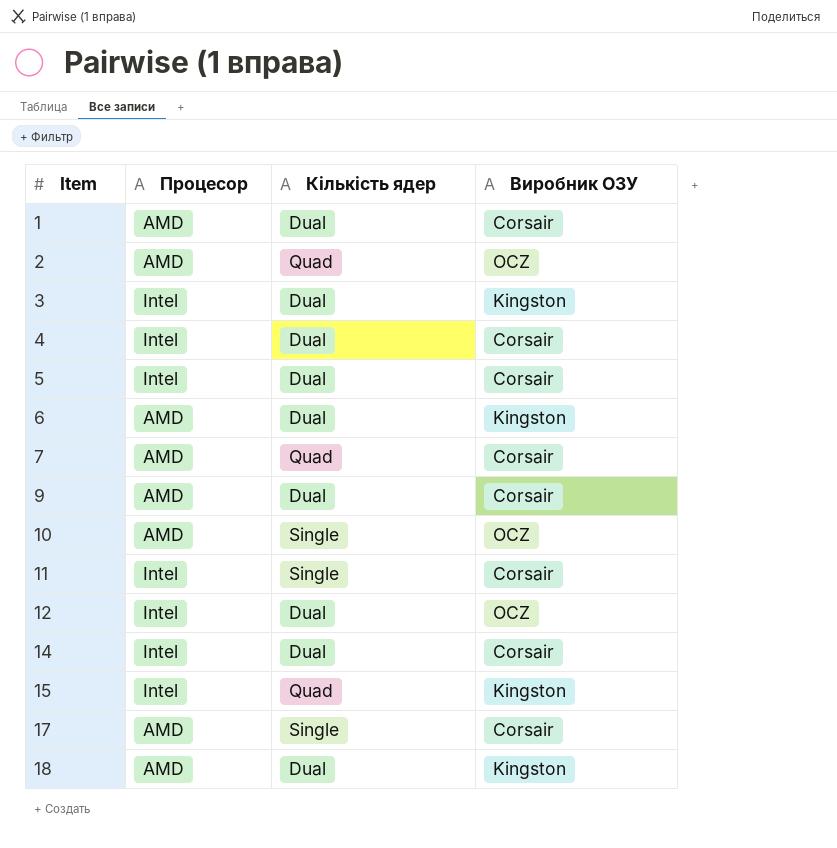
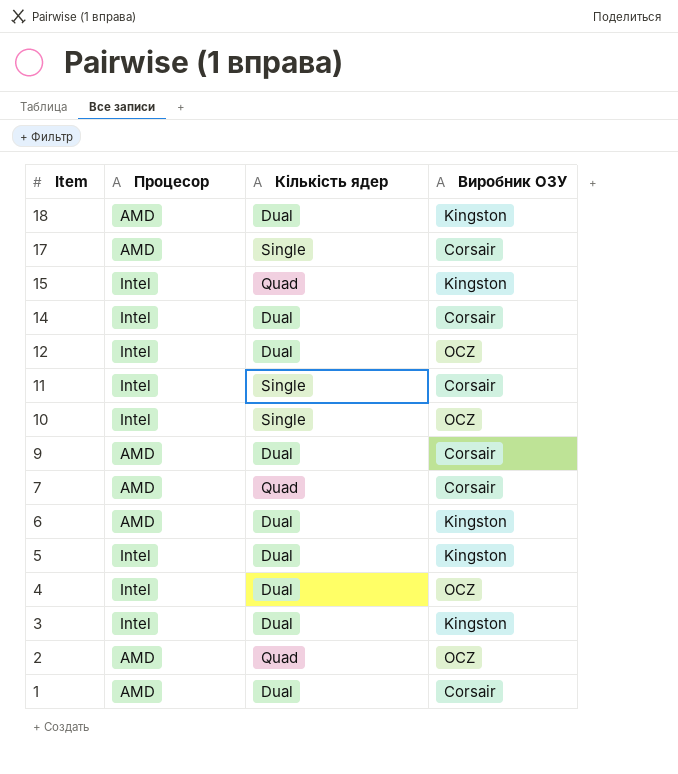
row order: Item ascending -> Item descending
10 | Процесор: AMD -> Intel
5 | Виробник ОЗУ: Corsair -> Kingston
4 | Виробник ОЗУ: Corsair -> OCZ

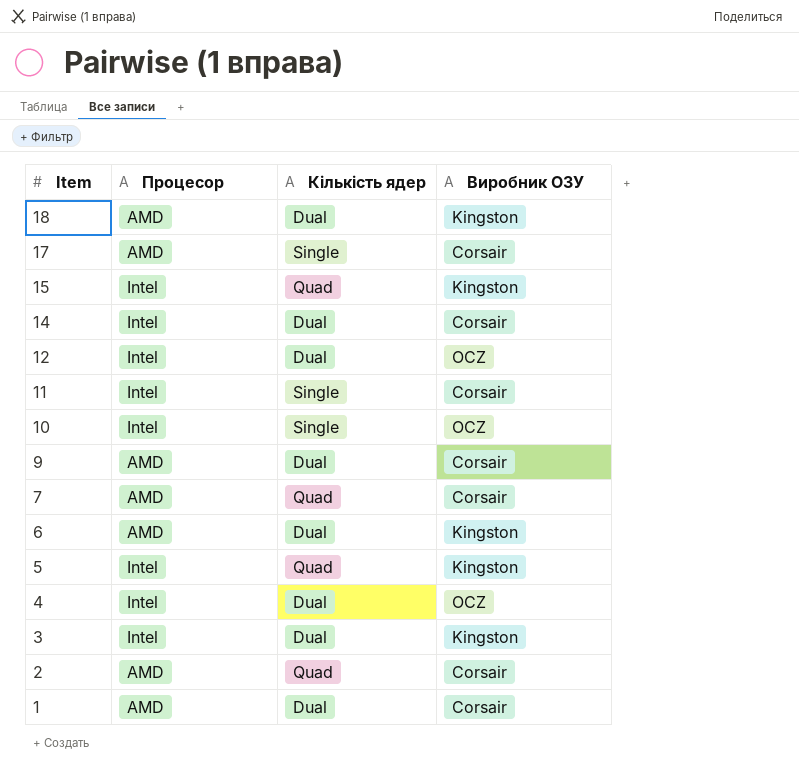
5 | Кількість ядер: Dual -> Quad
2 | Виробник ОЗУ: OCZ -> Corsair

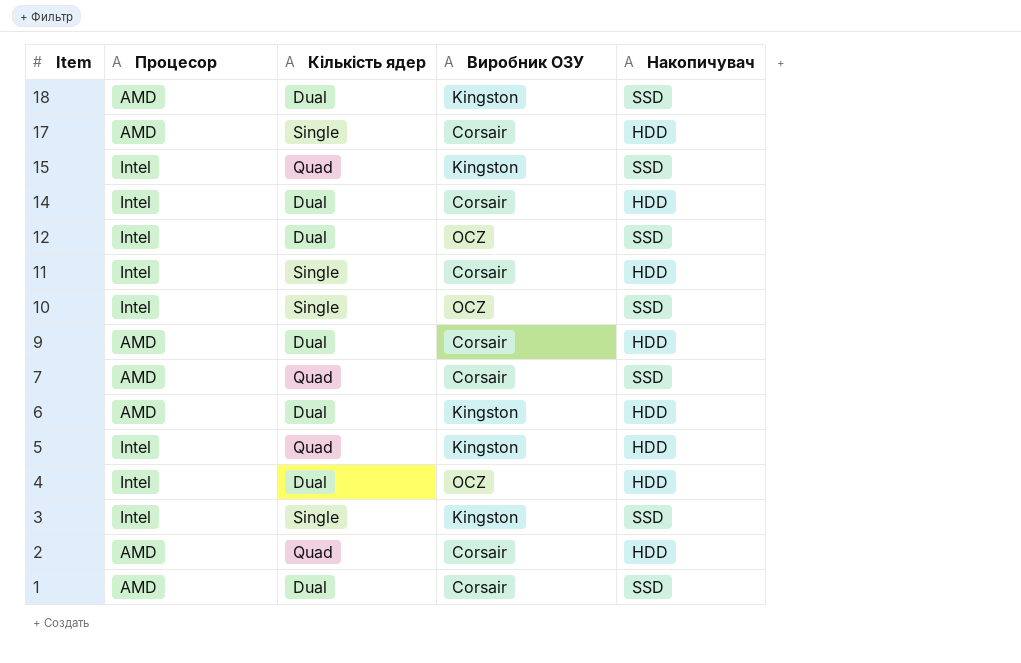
column Накопичувач | position: none -> 5
3 | Кількість ядер: Dual -> Single

